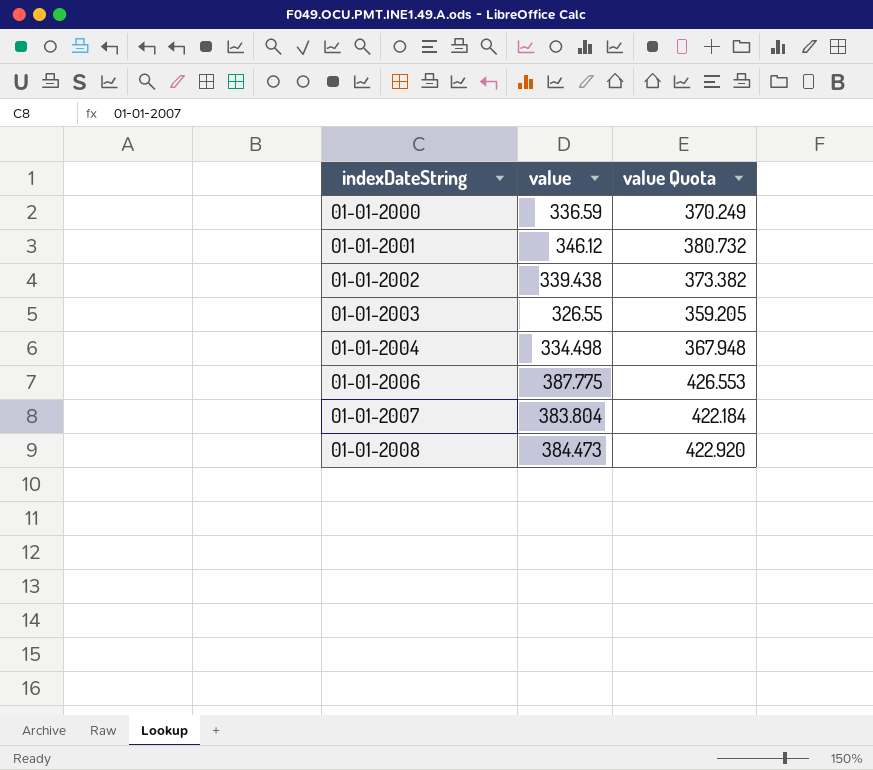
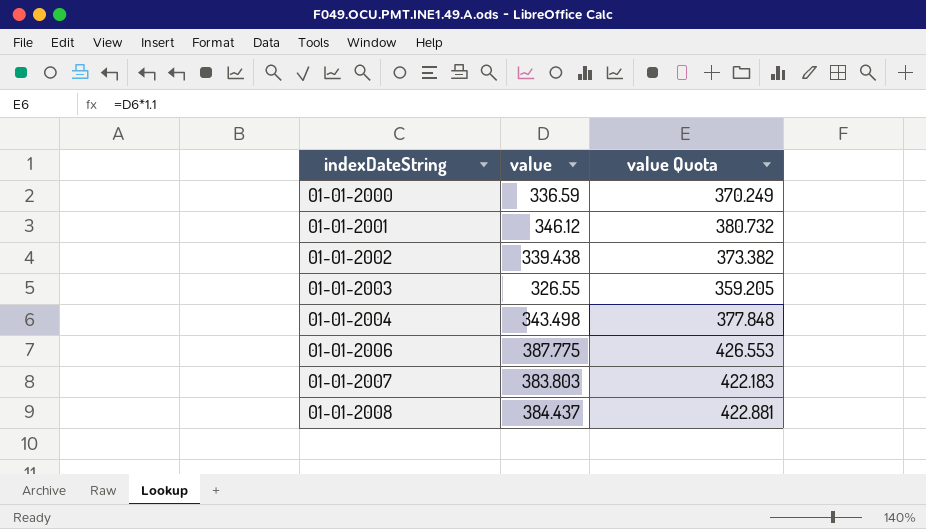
01-01-2004 | value: 334.498 -> 343.498
01-01-2004 | value Quota: 367.948 -> 377.848
01-01-2007 | value: 383.804 -> 383.803
01-01-2007 | value Quota: 422.184 -> 422.183
01-01-2008 | value: 384.473 -> 384.437
01-01-2008 | value Quota: 422.920 -> 422.881

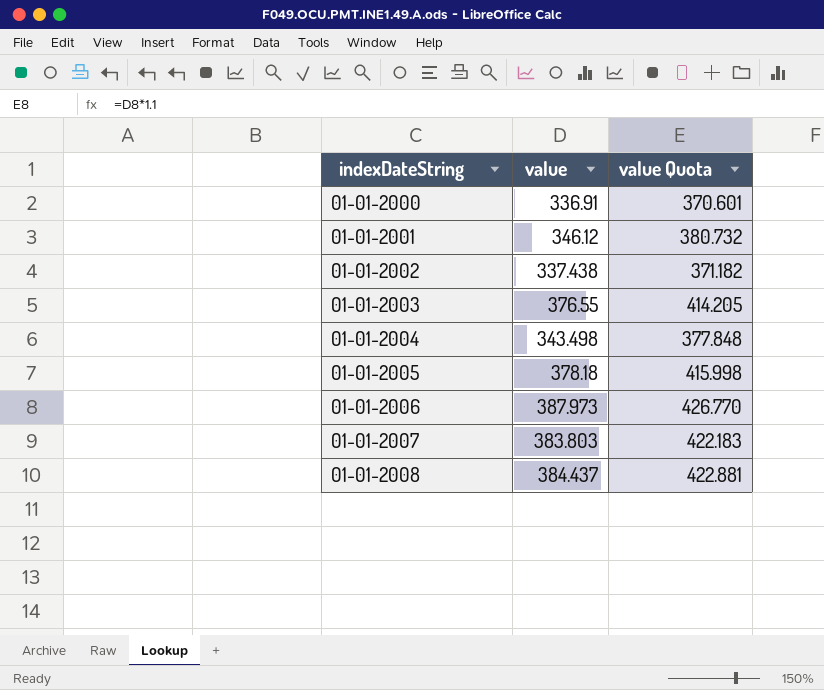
01-01-2000 | value: 336.59 -> 336.91
01-01-2000 | value Quota: 370.249 -> 370.601
01-01-2002 | value: 339.438 -> 337.438
01-01-2002 | value Quota: 373.382 -> 371.182
01-01-2003 | value: 326.55 -> 376.55
01-01-2003 | value Quota: 359.205 -> 414.205
row 01-01-2005: none -> 378.18 | 415.998
01-01-2006 | value: 387.775 -> 387.973
01-01-2006 | value Quota: 426.553 -> 426.770

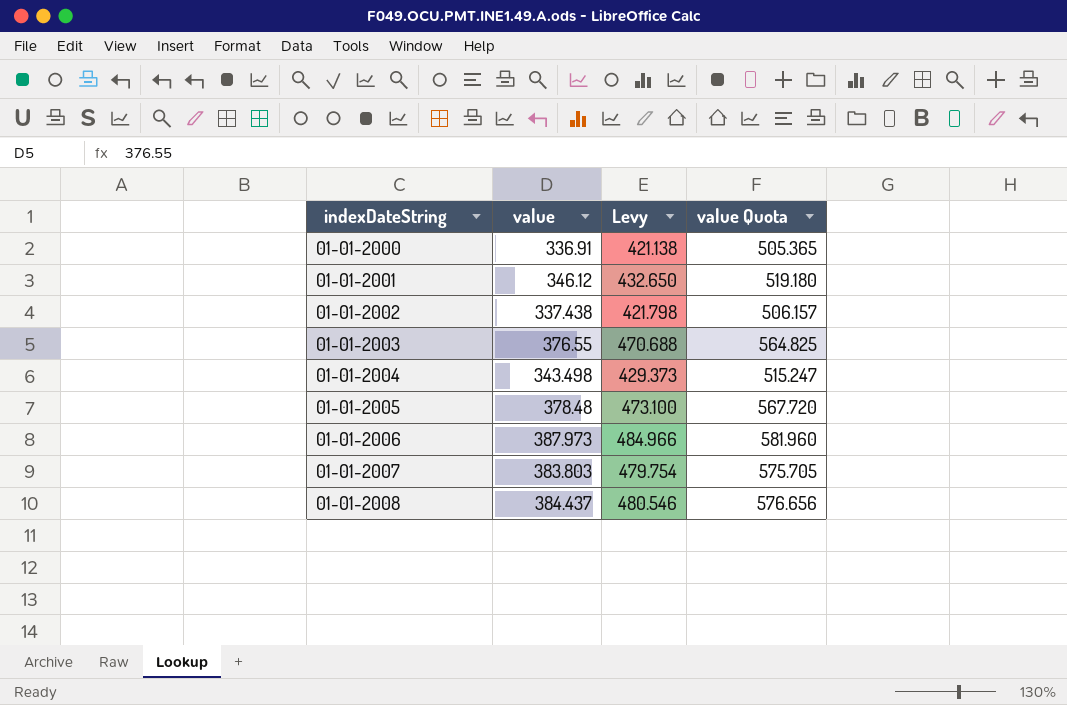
column Levy | formula: none -> [value] * 1.25
column value Quota | formula: [value] * 1.1 -> [value] * 1.5
01-01-2005 | value: 378.18 -> 378.48

